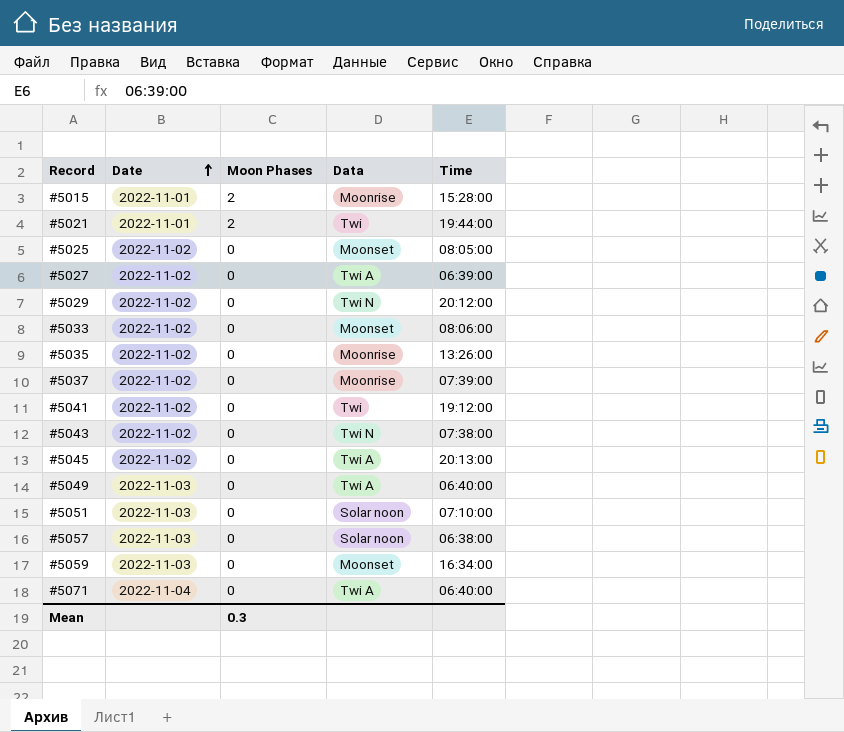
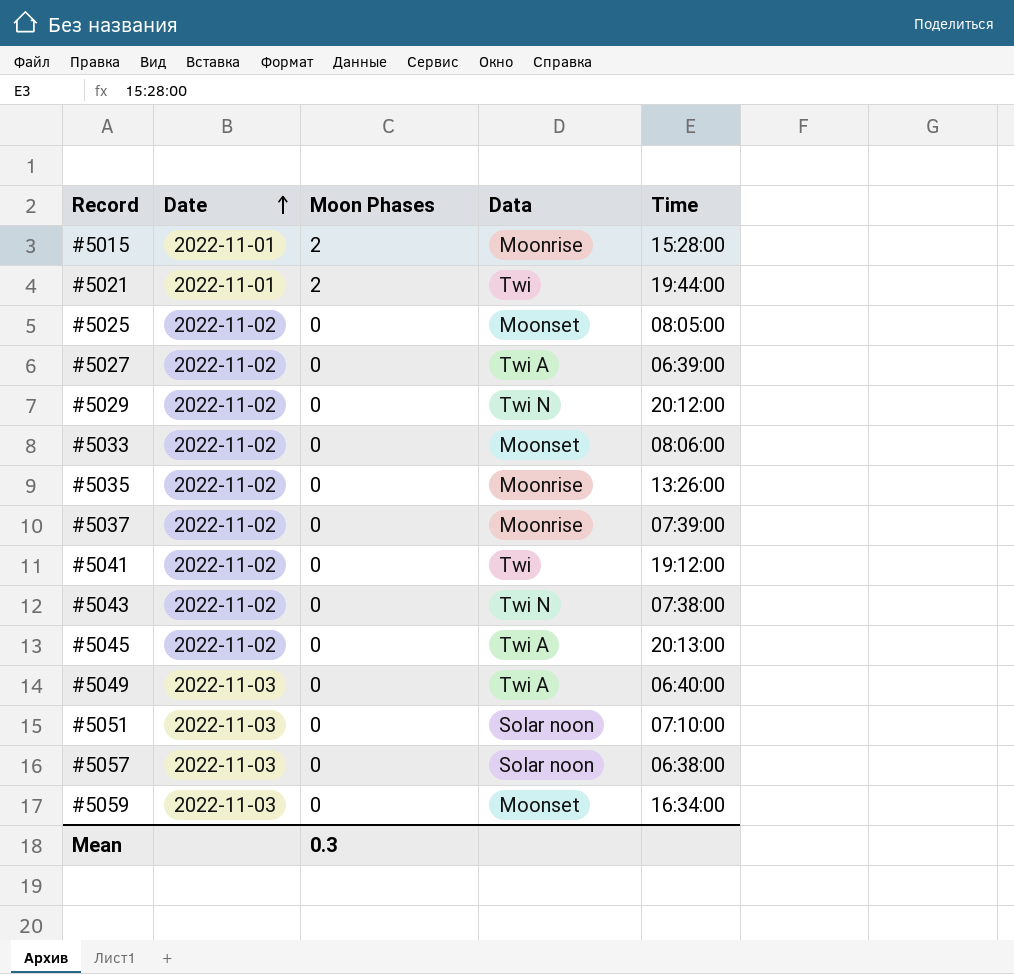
row #5071: 2022-11-04 | 0 | Twi A | 06:40:00 -> none

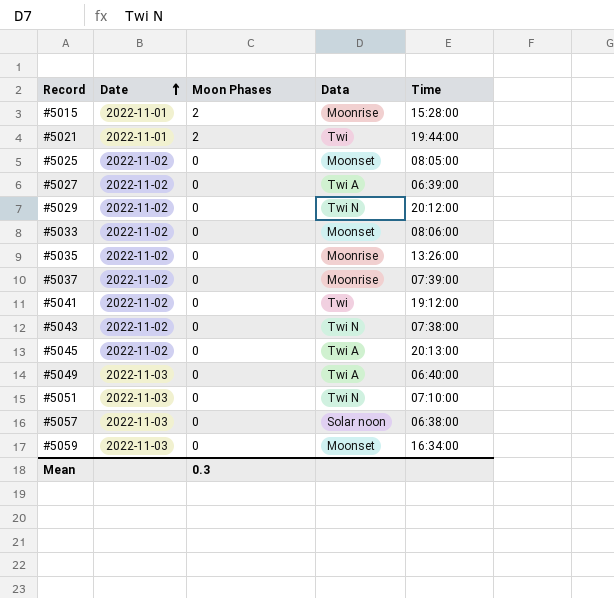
#5051 | Data: Solar noon -> Twi N

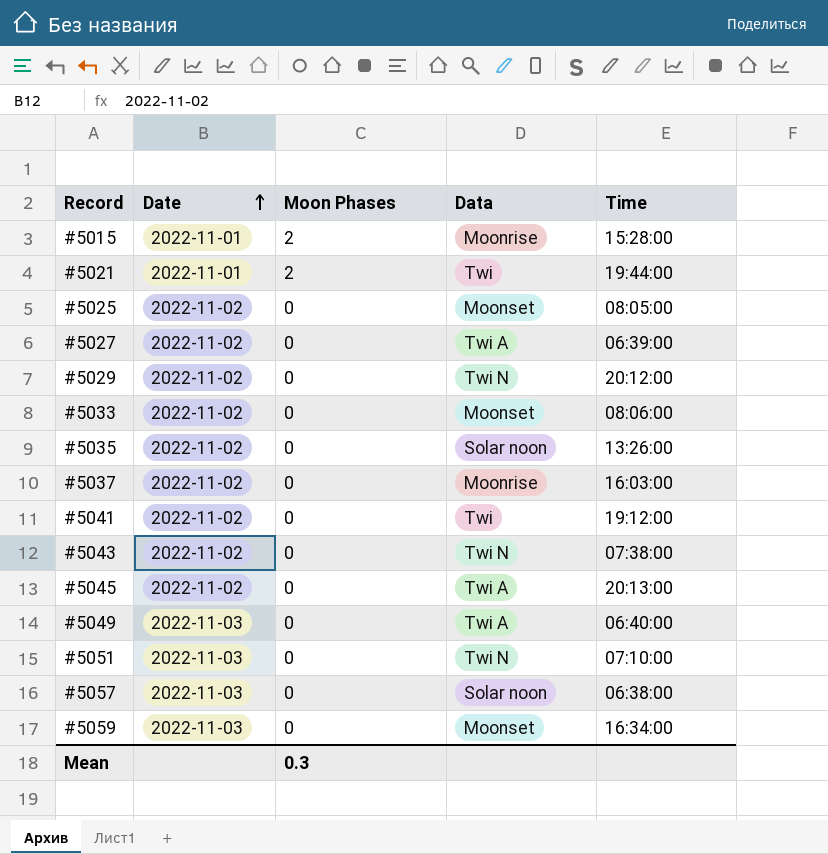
#5035 | Data: Moonrise -> Solar noon
#5037 | Time: 07:39:00 -> 16:03:00

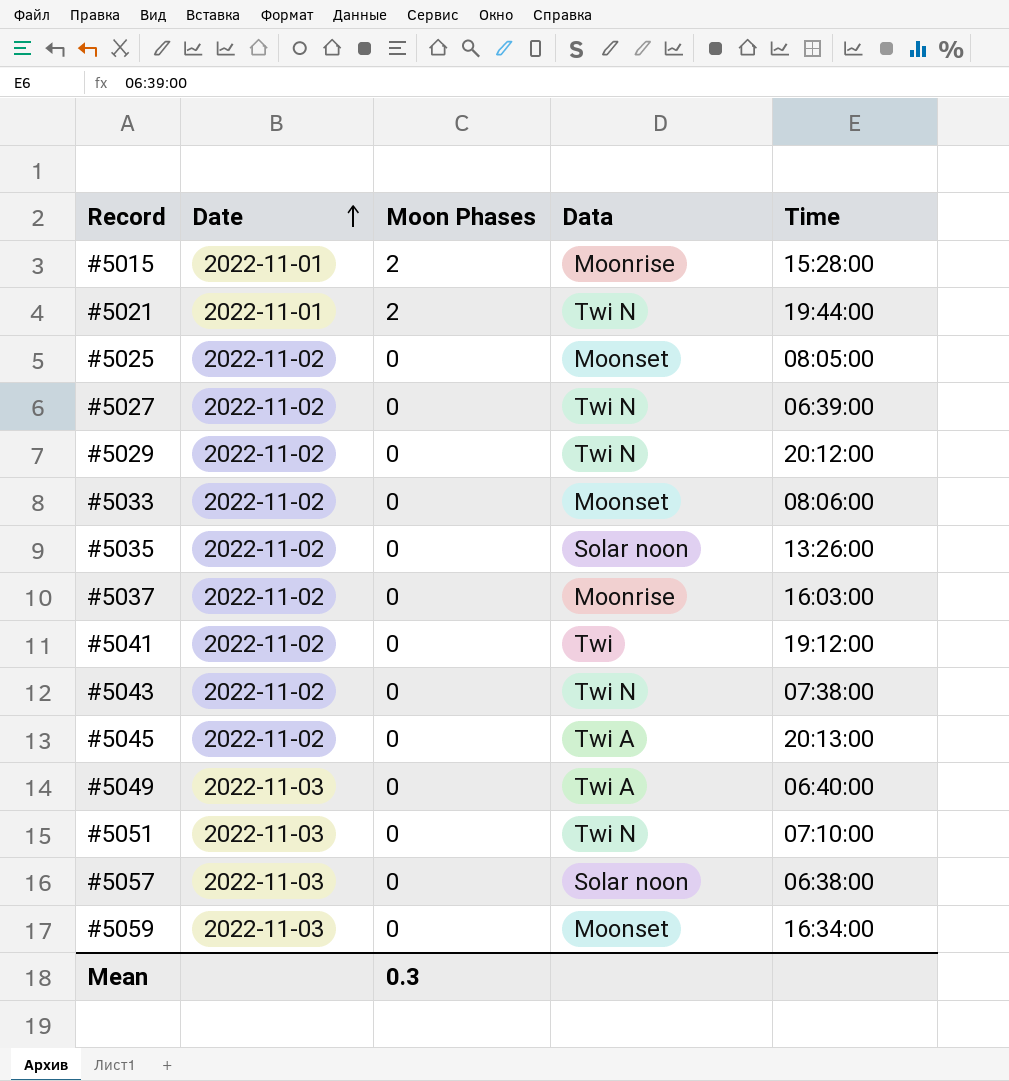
#5021 | Data: Twi -> Twi N
#5027 | Data: Twi A -> Twi N

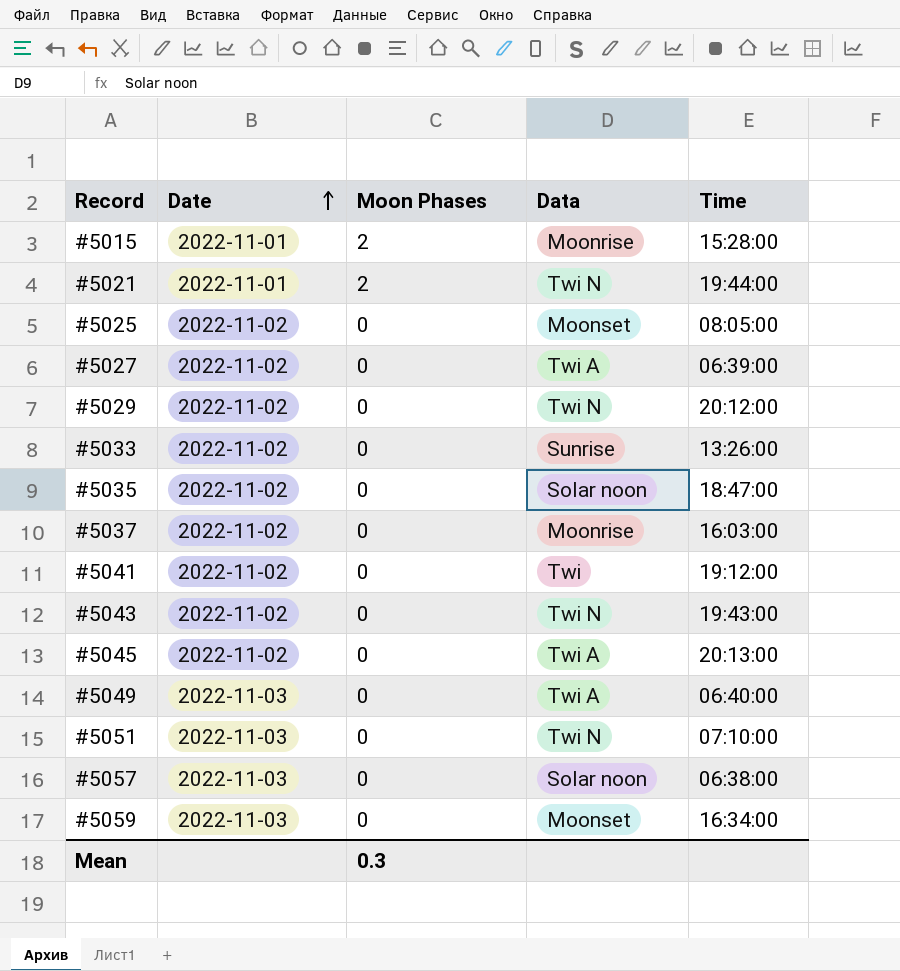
#5027 | Data: Twi N -> Twi A
#5033 | Data: Moonset -> Sunrise
#5033 | Time: 08:06:00 -> 13:26:00
#5035 | Time: 13:26:00 -> 18:47:00
#5043 | Time: 07:38:00 -> 19:43:00

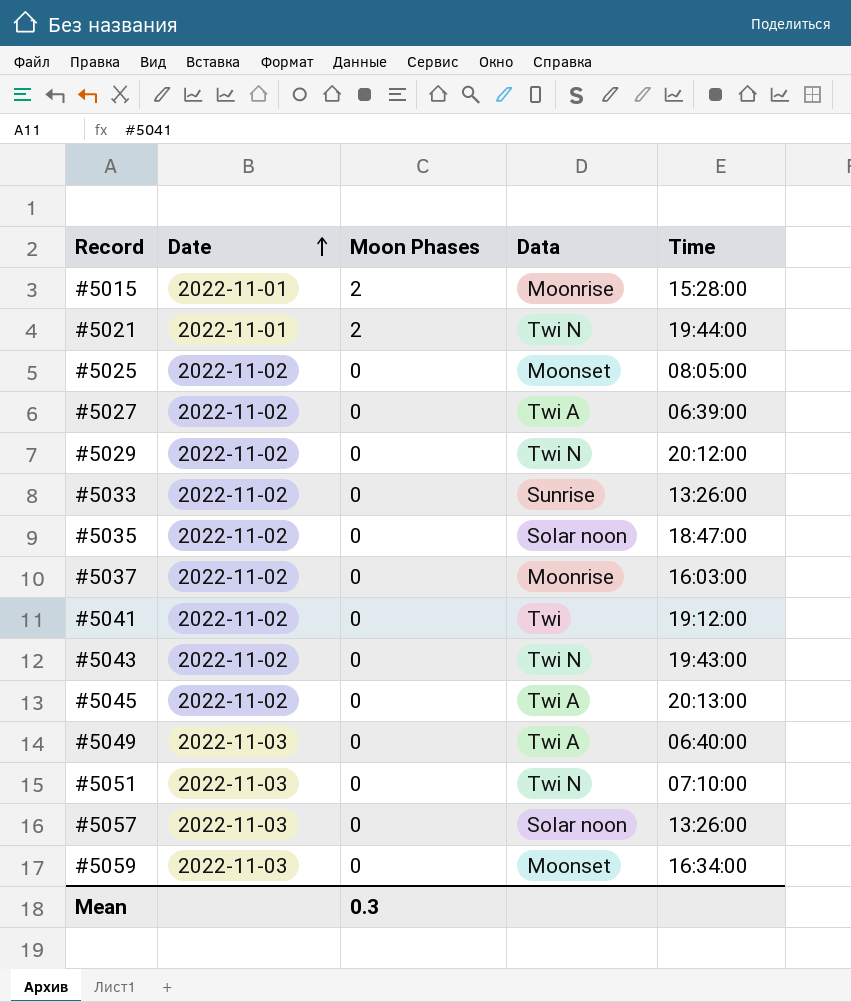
#5057 | Time: 06:38:00 -> 13:26:00

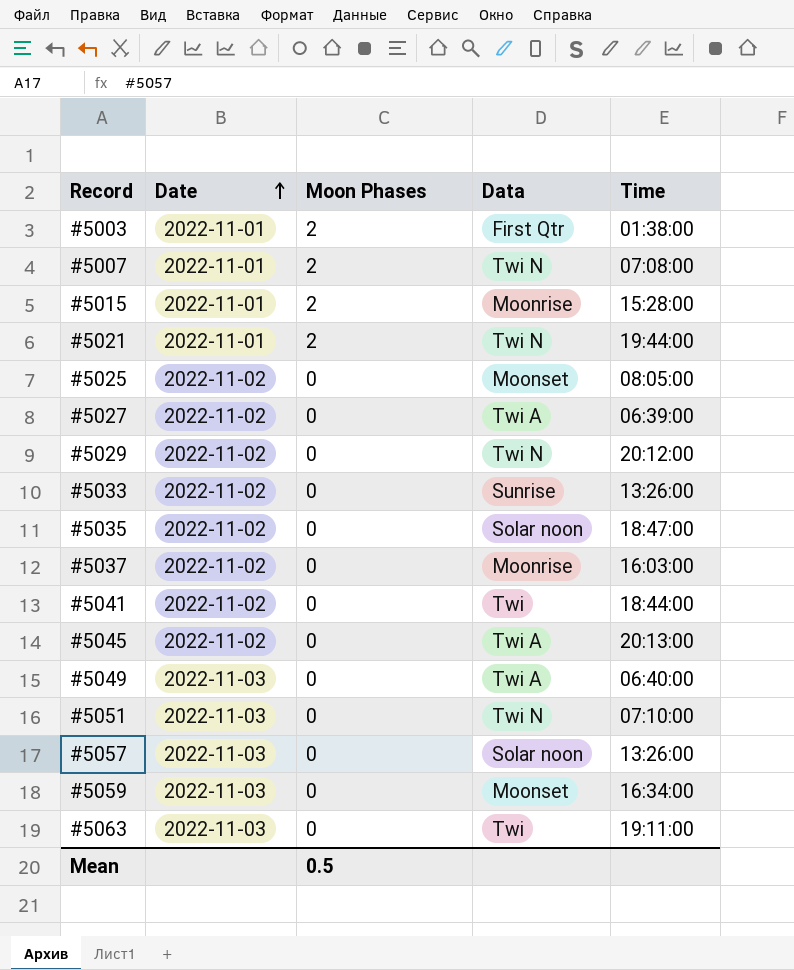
row #5043: 2022-11-02 | 0 | Twi N | 19:43:00 -> none
row #5003: none -> 2022-11-01 | 2 | First Qtr | 01:38:00
row #5007: none -> 2022-11-01 | 2 | Twi N | 07:08:00
#5041 | Time: 19:12:00 -> 18:44:00
row #5063: none -> 2022-11-03 | 0 | Twi | 19:11:00
Mean | Moon Phases: 0.3 -> 0.5

